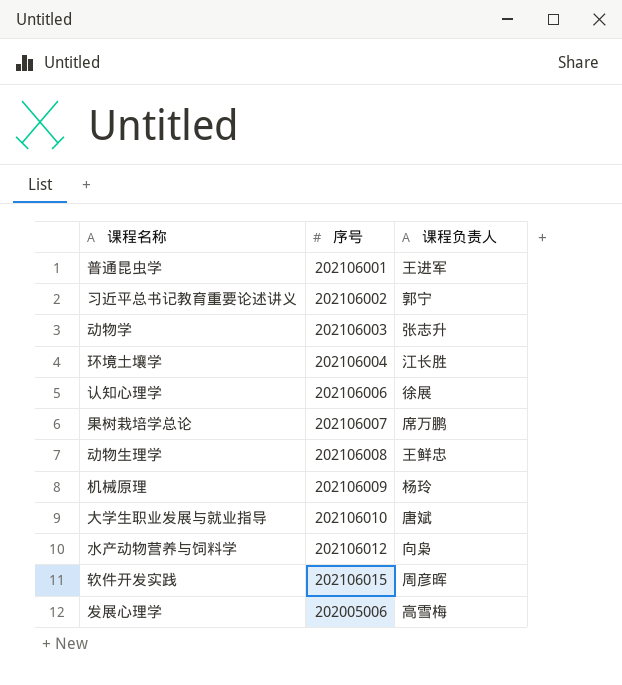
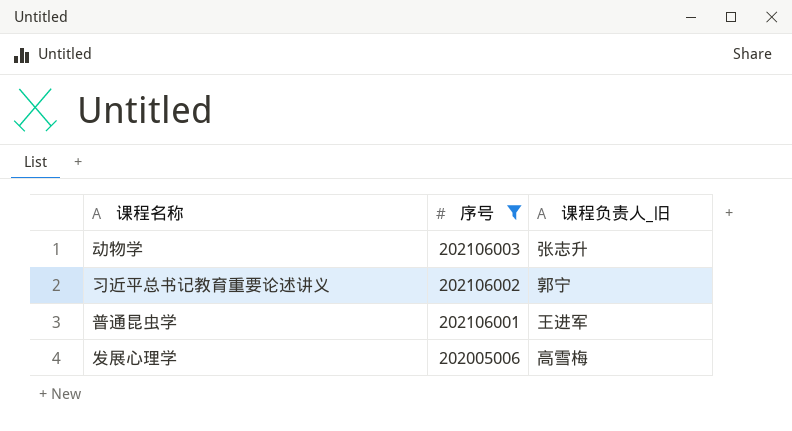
filter: none -> 序号 <= 202106003
row order: none -> 序号 descending
column name: 课程负责人 -> 课程负责人_旧

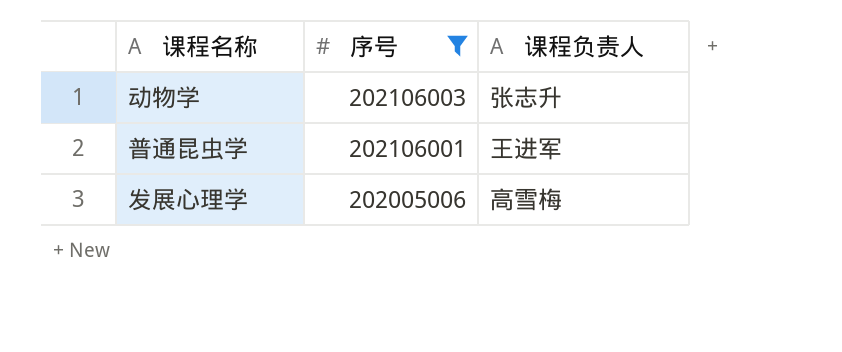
column name: 课程负责人_旧 -> 课程负责人
row 习近平总书记教育重要论述讲义: 202106002 | 郭宁 -> none

